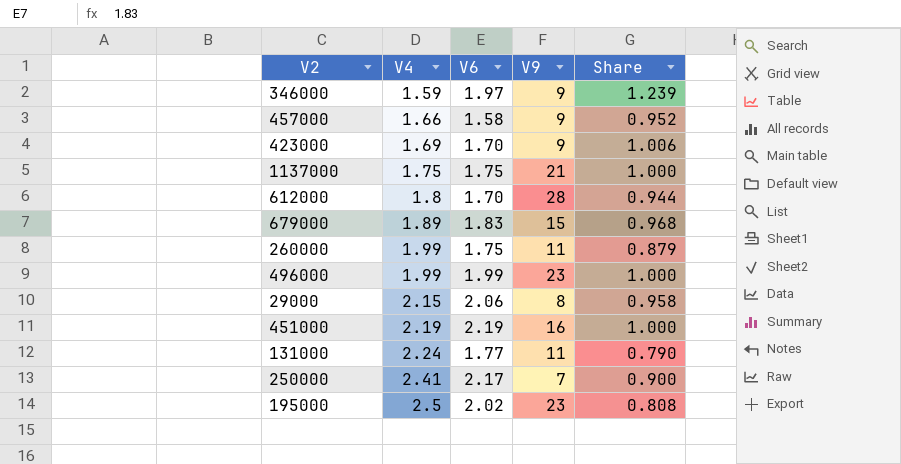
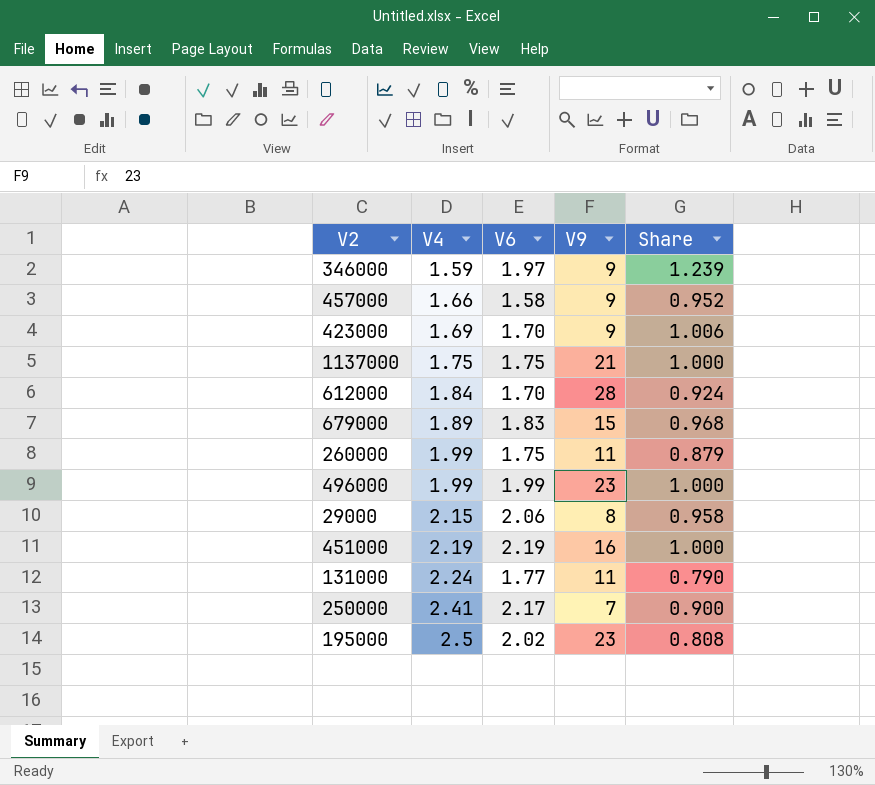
612000 | V4: 1.8 -> 1.84
612000 | Share: 0.944 -> 0.924

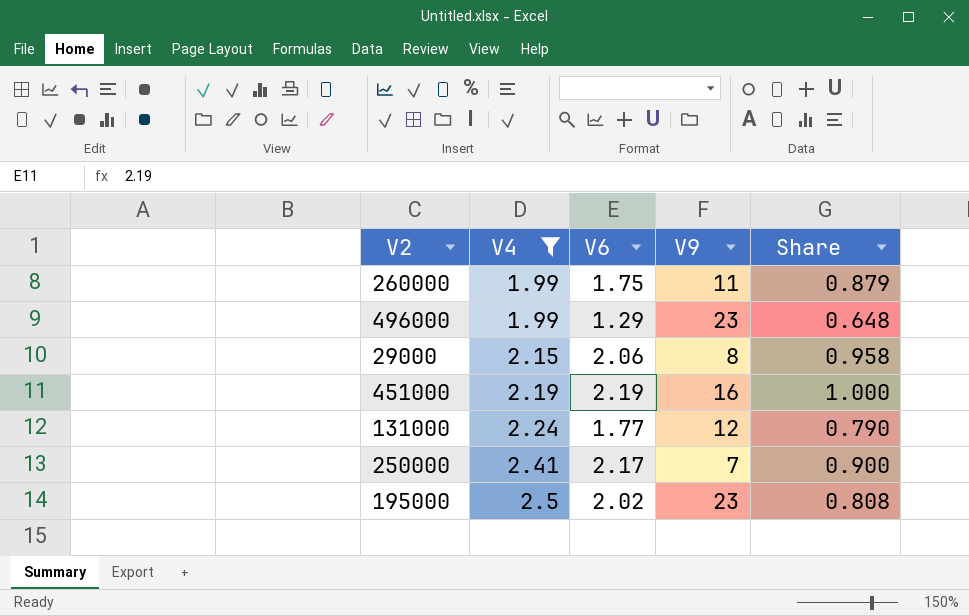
filter: none -> V4 >= 1.99
496000 | V6: 1.99 -> 1.29
496000 | Share: 1.000 -> 0.648
131000 | V9: 11 -> 12

